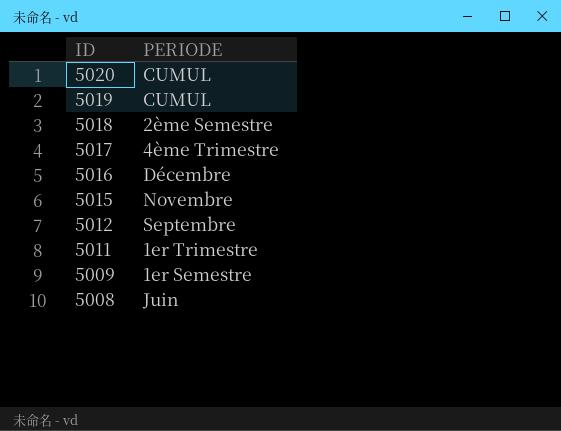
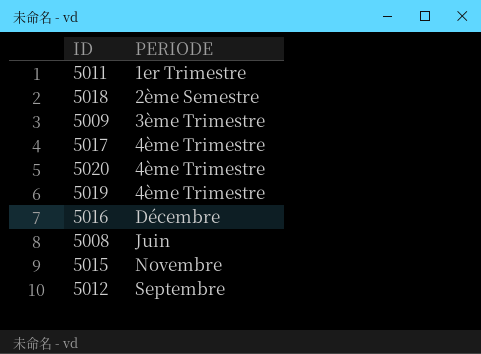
row order: ID descending -> PERIODE ascending
5009 | PERIODE: 1er Semestre -> 3ème Trimestre
5020 | PERIODE: CUMUL -> 4ème Trimestre
5019 | PERIODE: CUMUL -> 4ème Trimestre

